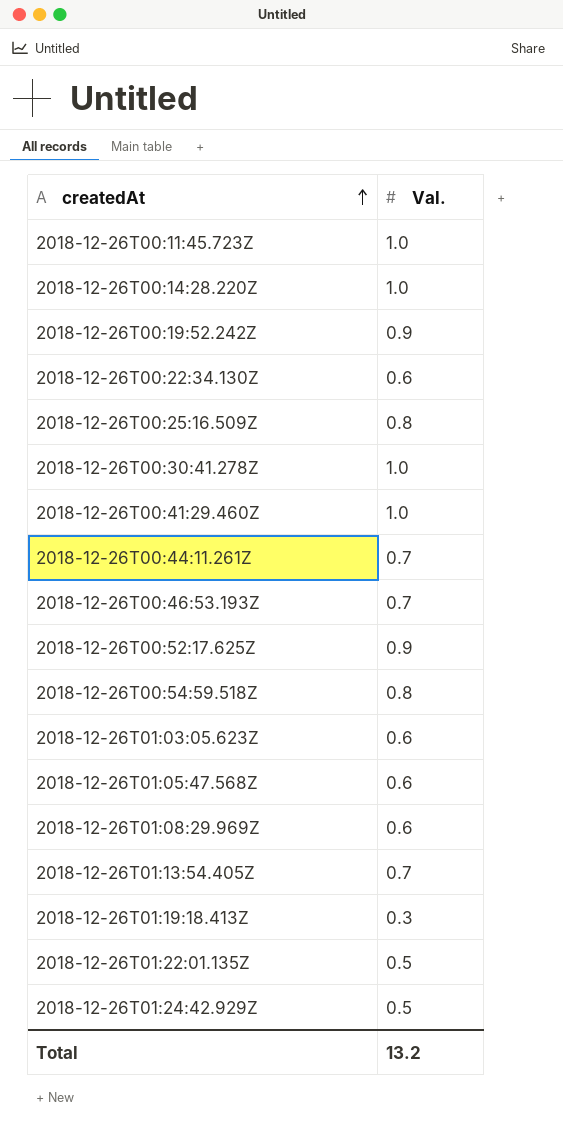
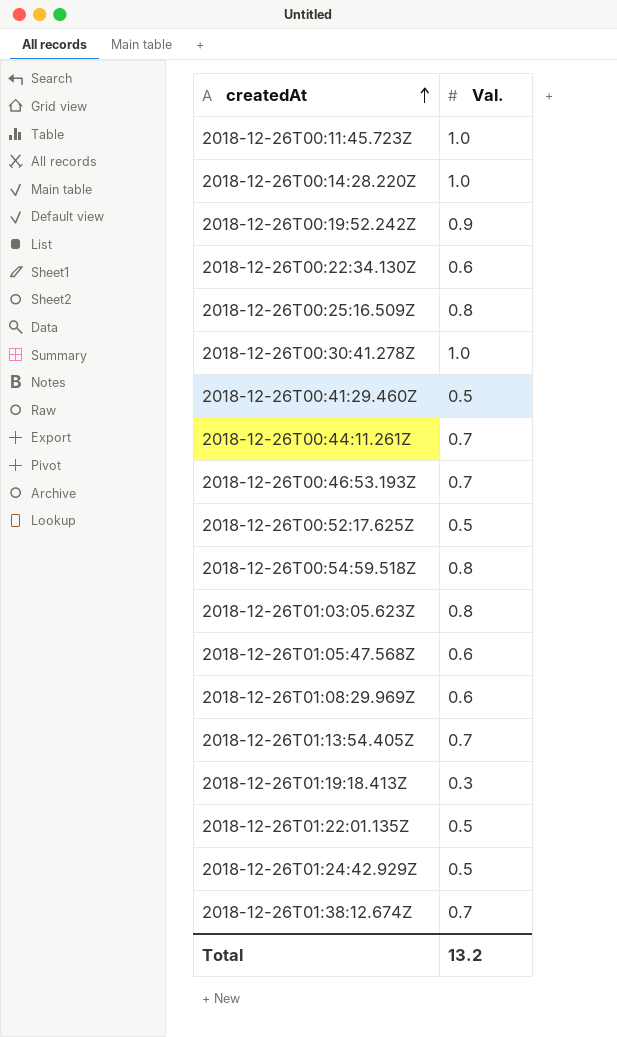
2018-12-26T00:41:29.460Z | Val.: 1.0 -> 0.5
2018-12-26T00:52:17.625Z | Val.: 0.9 -> 0.5
2018-12-26T01:03:05.623Z | Val.: 0.6 -> 0.8
row 2018-12-26T01:38:12.674Z: none -> 0.7

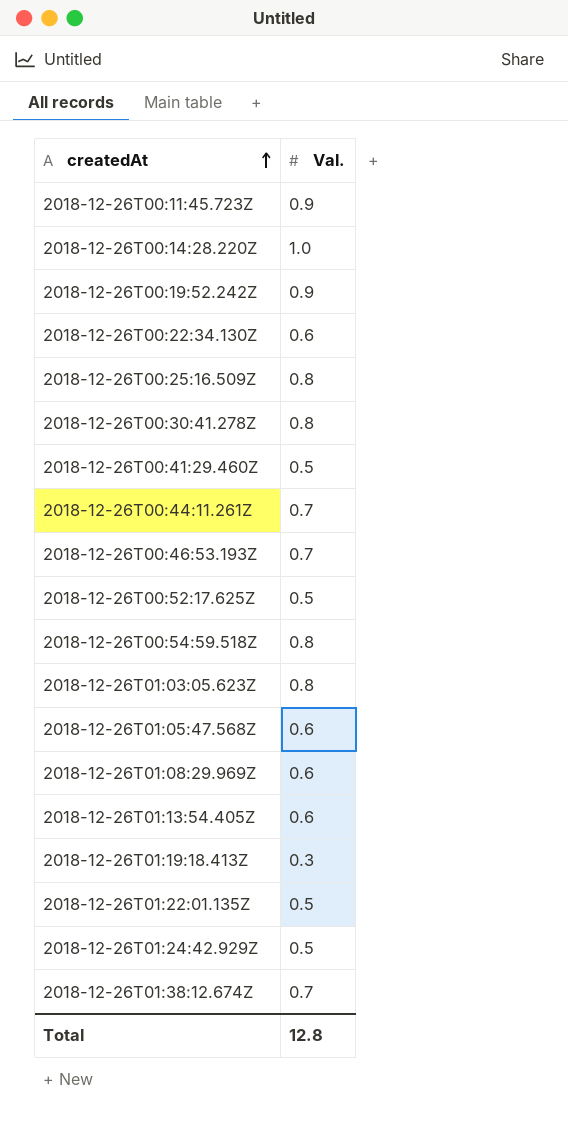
2018-12-26T00:11:45.723Z | Val.: 1.0 -> 0.9
2018-12-26T00:30:41.278Z | Val.: 1.0 -> 0.8
2018-12-26T01:13:54.405Z | Val.: 0.7 -> 0.6
Total | Val.: 13.2 -> 12.8

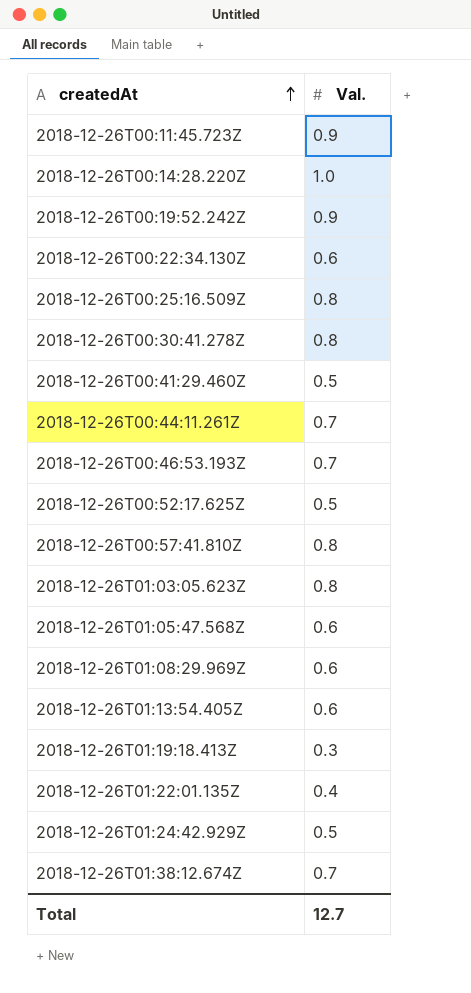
row 2018-12-26T00:54:59.518Z: 0.8 -> none
row 2018-12-26T00:57:41.810Z: none -> 0.8
2018-12-26T01:22:01.135Z | Val.: 0.5 -> 0.4
Total | Val.: 12.8 -> 12.7

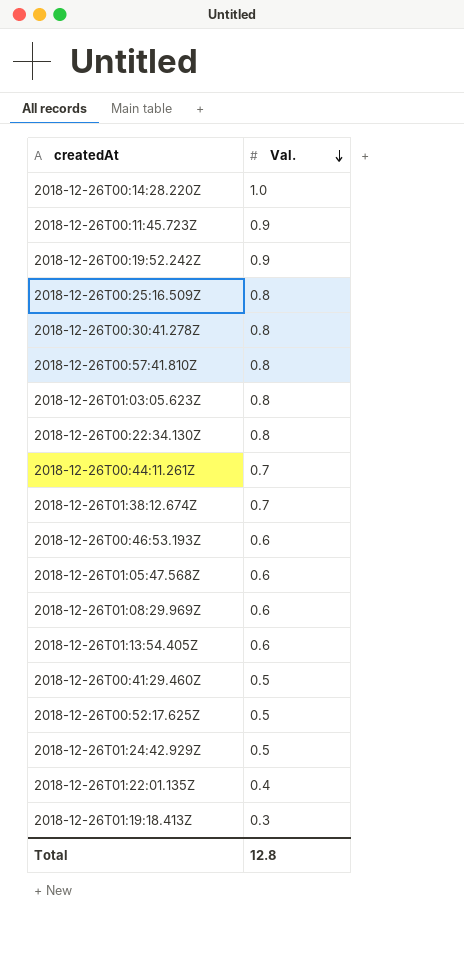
row order: createdAt ascending -> Val. descending
2018-12-26T00:22:34.130Z | Val.: 0.6 -> 0.8
2018-12-26T00:46:53.193Z | Val.: 0.7 -> 0.6
Total | Val.: 12.7 -> 12.8

